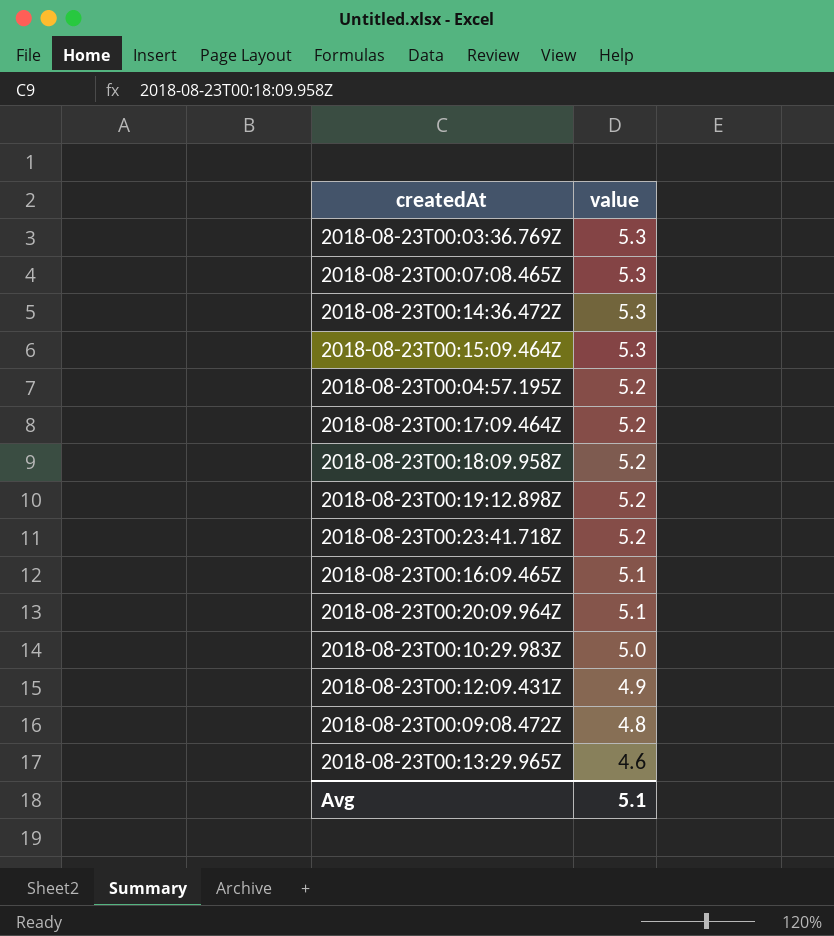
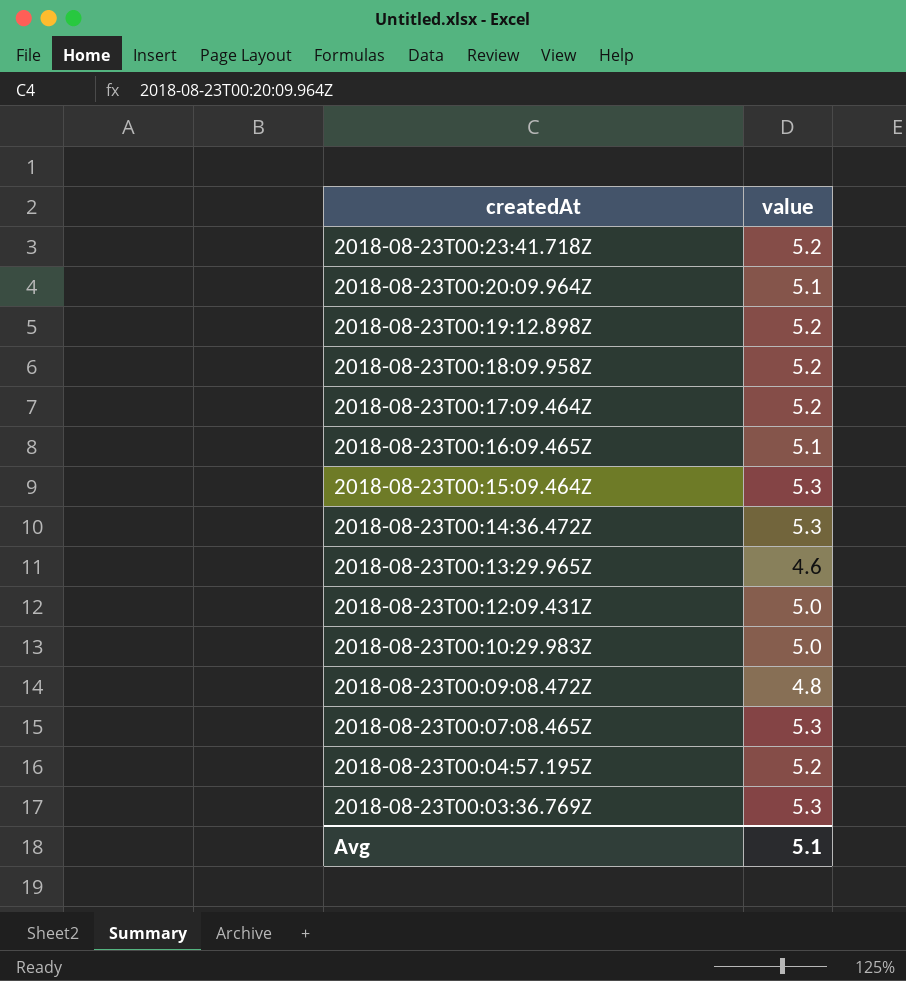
row order: value descending -> createdAt descending
2018-08-23T00:12:09.431Z | value: 4.9 -> 5.0

